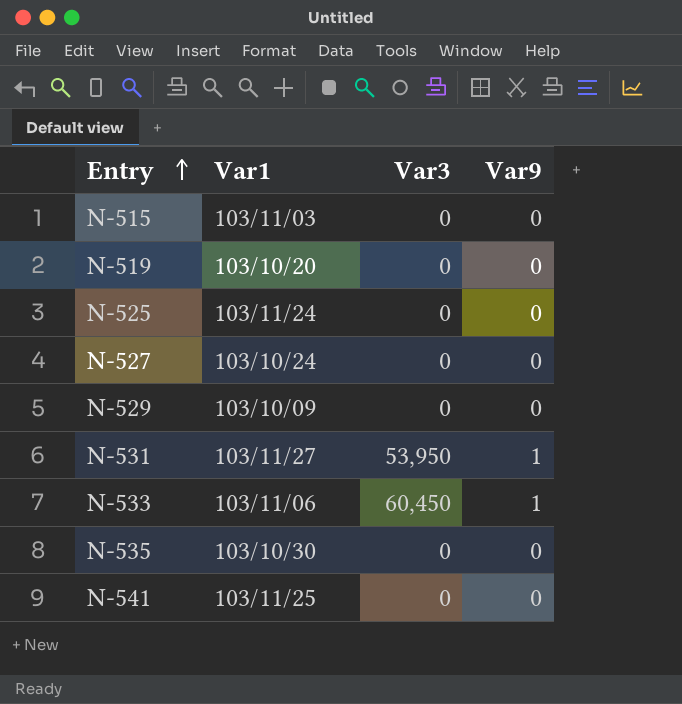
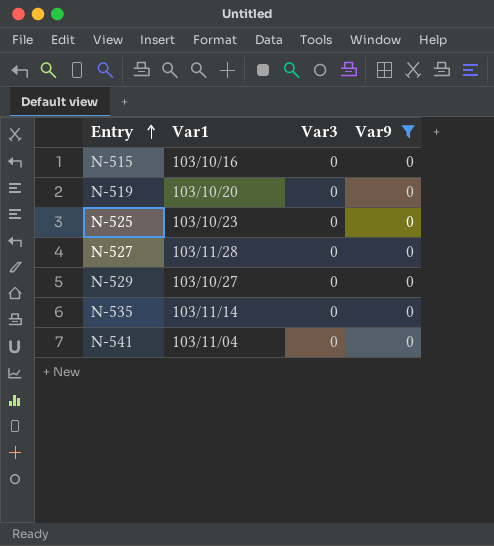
filter: none -> Var9 = 0
N-515 | Var1: 103/11/03 -> 103/10/16
N-525 | Var1: 103/11/24 -> 103/10/23
N-527 | Var1: 103/10/24 -> 103/11/28
N-529 | Var1: 103/10/09 -> 103/10/27
N-535 | Var1: 103/10/30 -> 103/11/14
N-541 | Var1: 103/11/25 -> 103/11/04

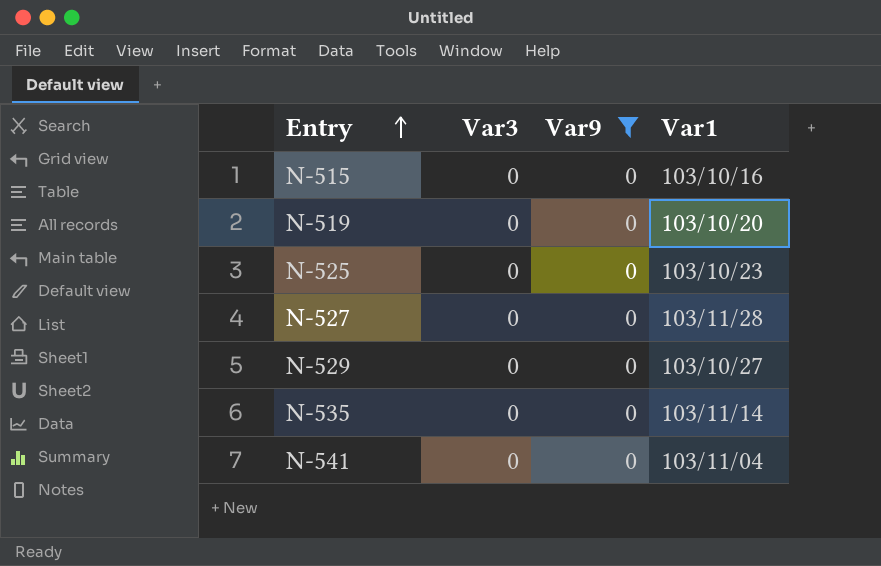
column Var1 | position: 2 -> 4

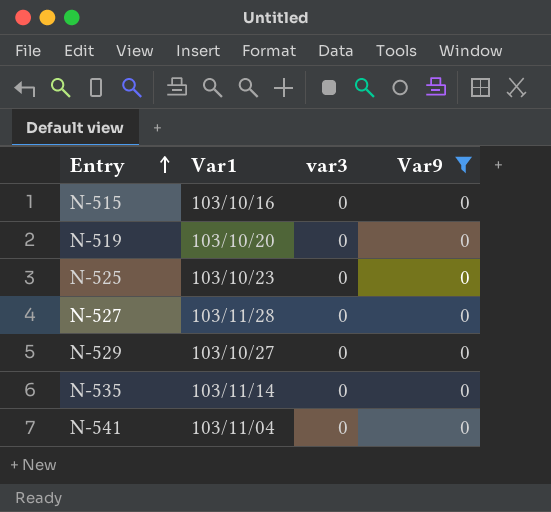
column Var1 | position: 4 -> 2
column name: Var3 -> var3

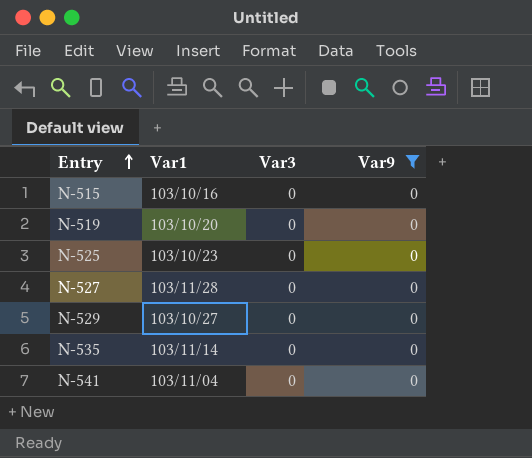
column name: var3 -> Var3

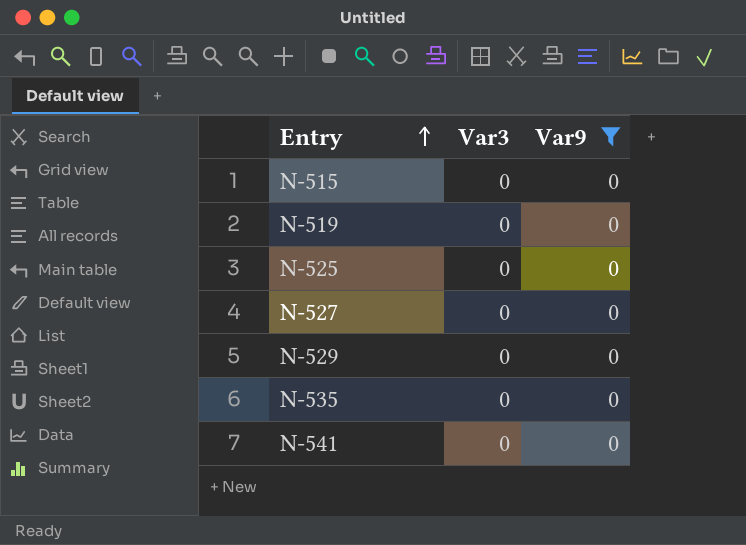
column Var1 | position: 2 -> none

